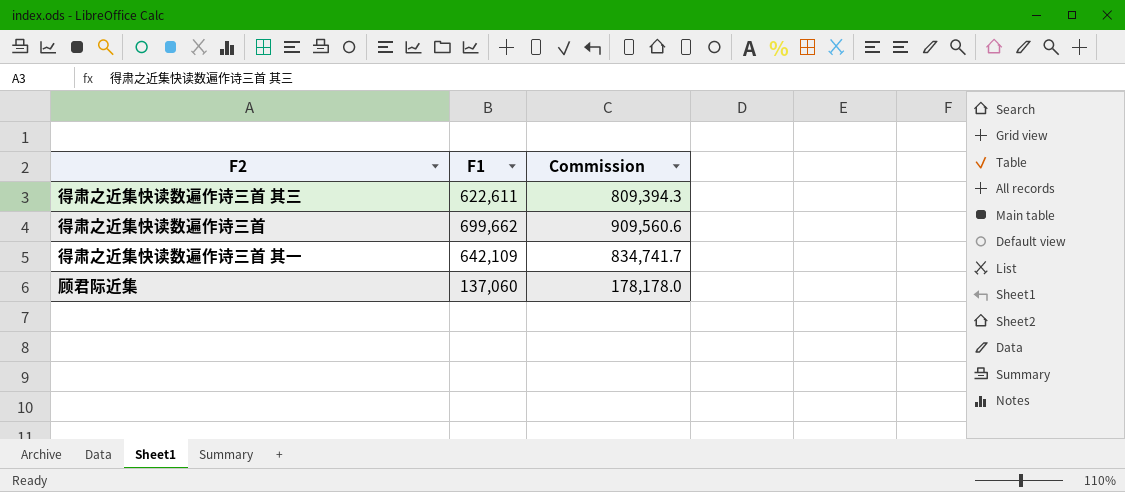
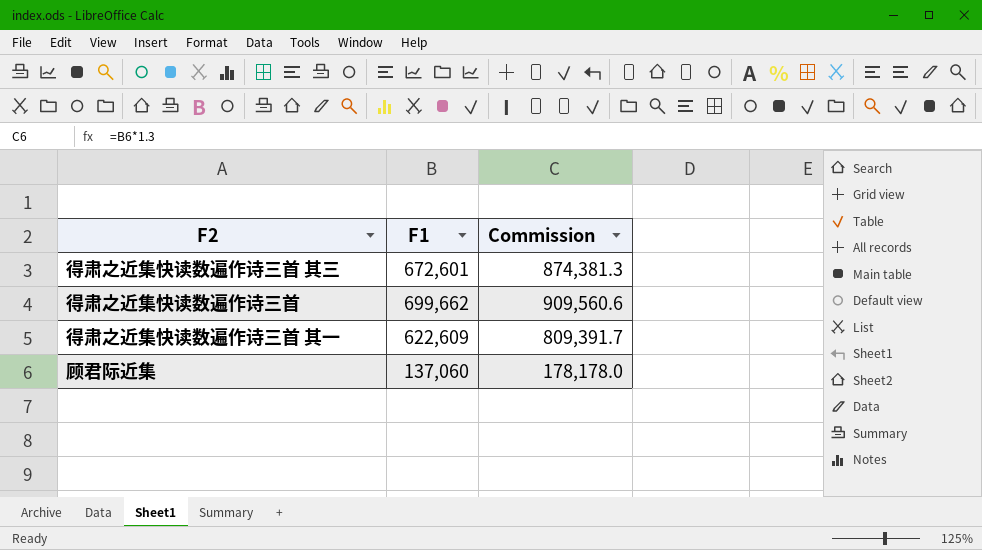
得肃之近集快读数遍作诗三首 其三 | F1: 622,611 -> 672,601
得肃之近集快读数遍作诗三首 其三 | Commission: 809,394.3 -> 874,381.3
得肃之近集快读数遍作诗三首 其一 | F1: 642,109 -> 622,609
得肃之近集快读数遍作诗三首 其一 | Commission: 834,741.7 -> 809,391.7

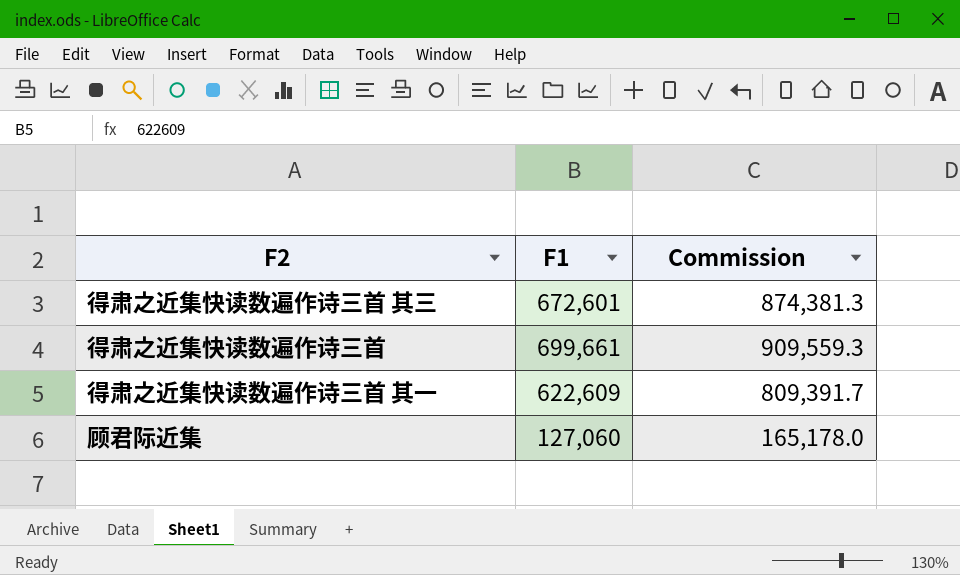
得肃之近集快读数遍作诗三首 | F1: 699,662 -> 699,661
得肃之近集快读数遍作诗三首 | Commission: 909,560.6 -> 909,559.3
顾君际近集 | F1: 137,060 -> 127,060
顾君际近集 | Commission: 178,178.0 -> 165,178.0

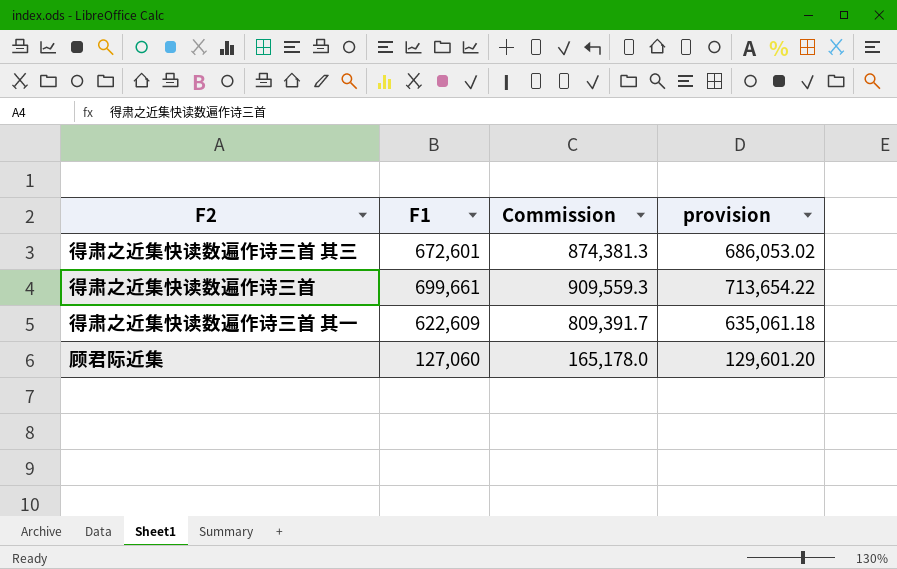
column provision | formula: none -> [F1] * 1.02

